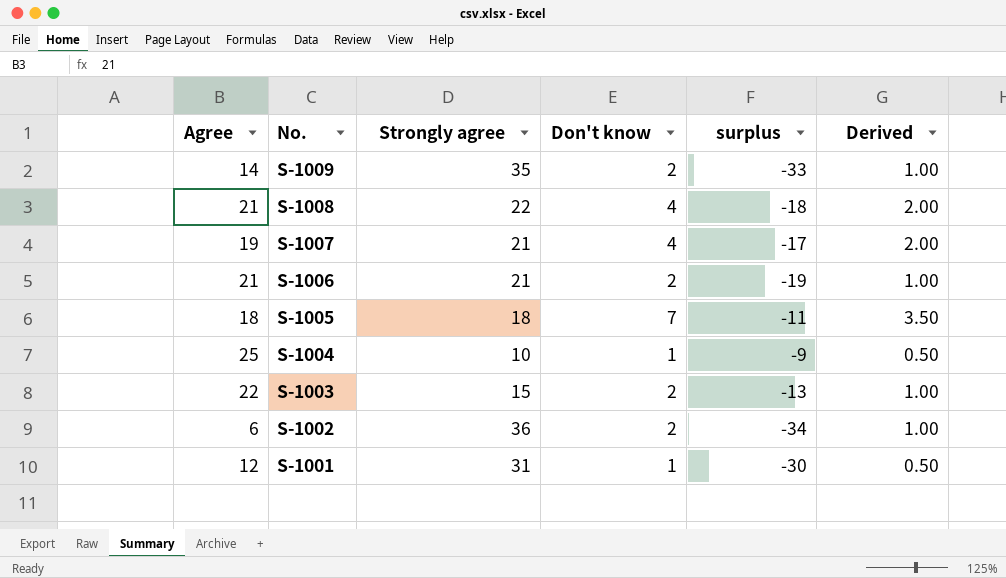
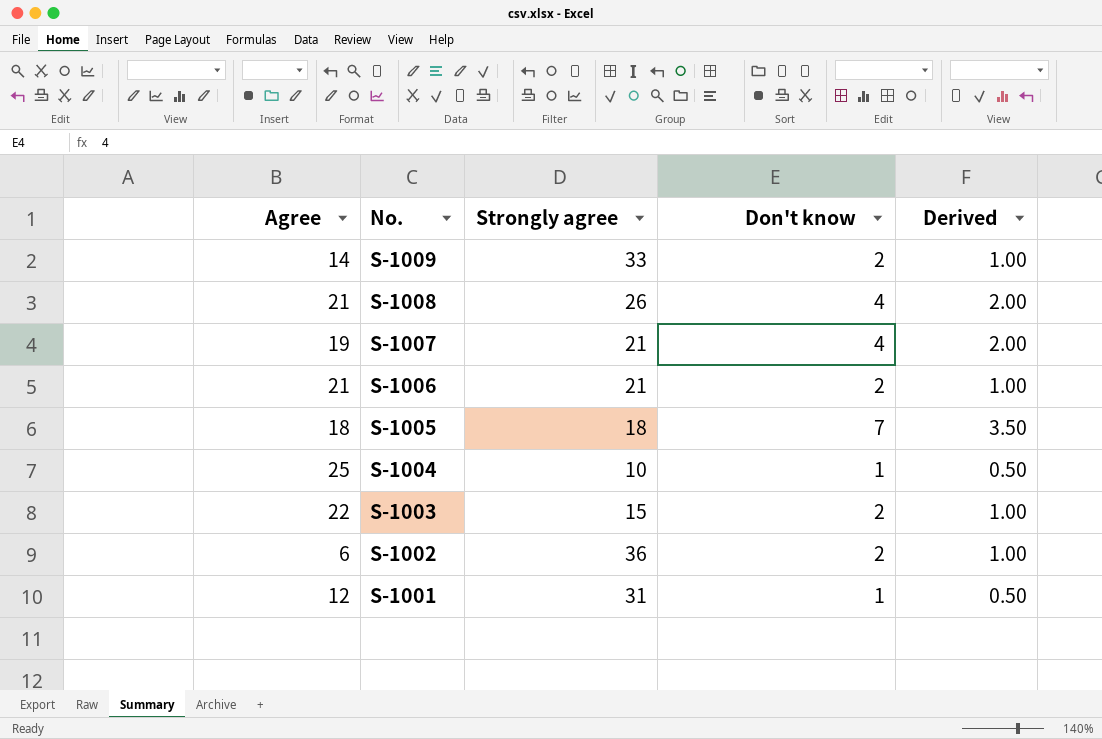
column surplus | formula: [Don't know] - [Strongly agree] -> none
S-1009 | Strongly agree: 35 -> 33
S-1008 | Strongly agree: 22 -> 26

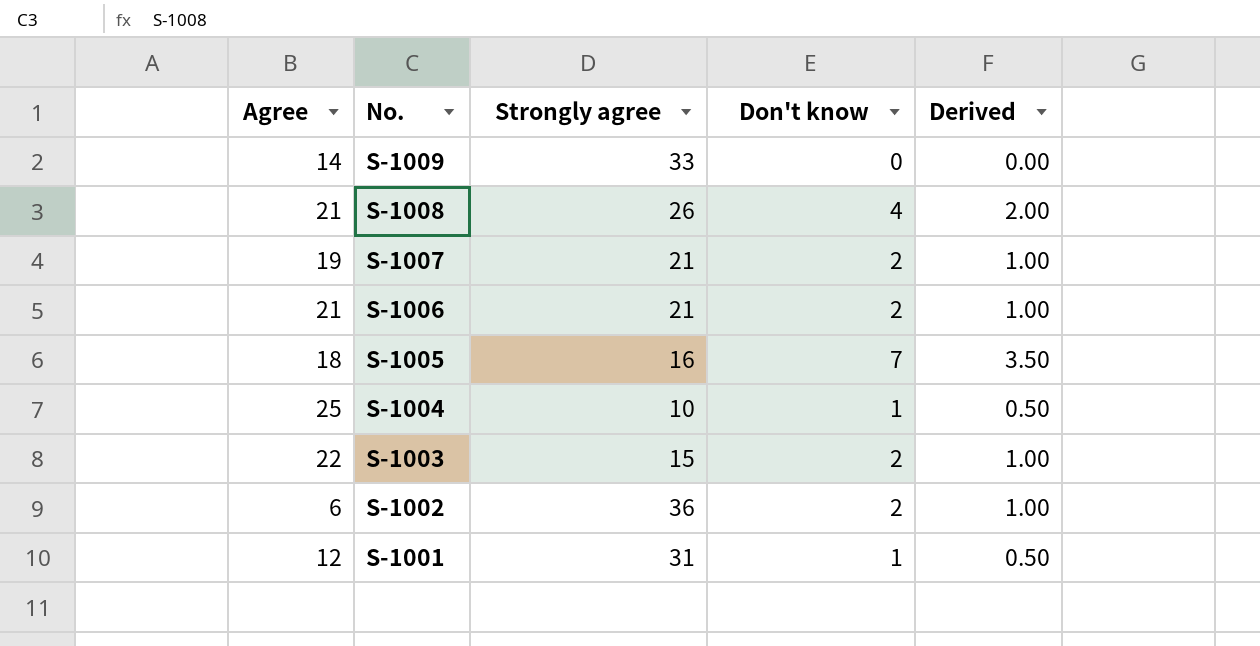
S-1009 | Don't know: 2 -> 0
S-1009 | Derived: 1.00 -> 0.00
S-1007 | Don't know: 4 -> 2
S-1007 | Derived: 2.00 -> 1.00
S-1005 | Strongly agree: 18 -> 16

